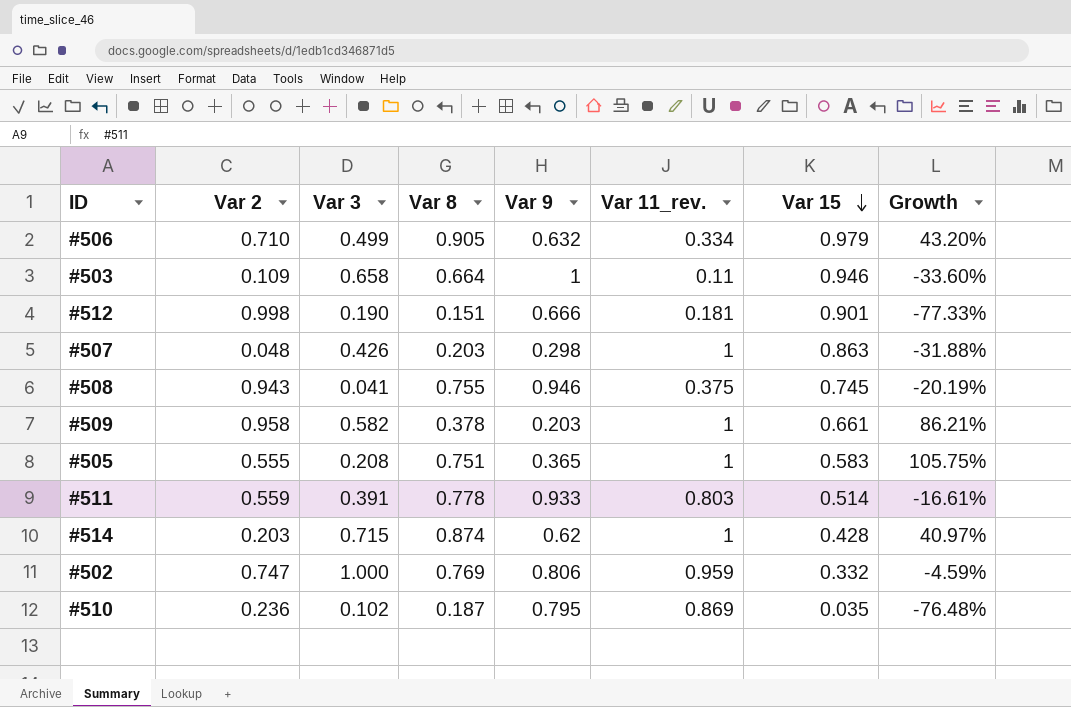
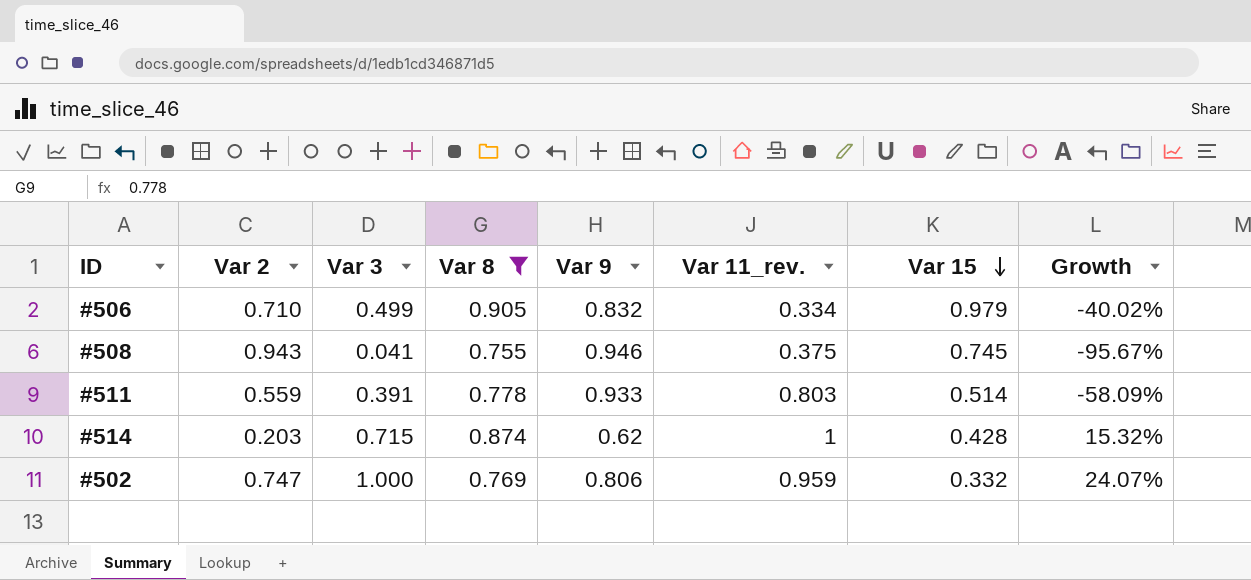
filter: none -> Var 8 >= 0.755
column Growth | formula: ([Var 8] - [Var 9]) / [Var 9] -> ([Var 3] - [Var 9]) / [Var 9]
#506 | Var 9: 0.632 -> 0.832

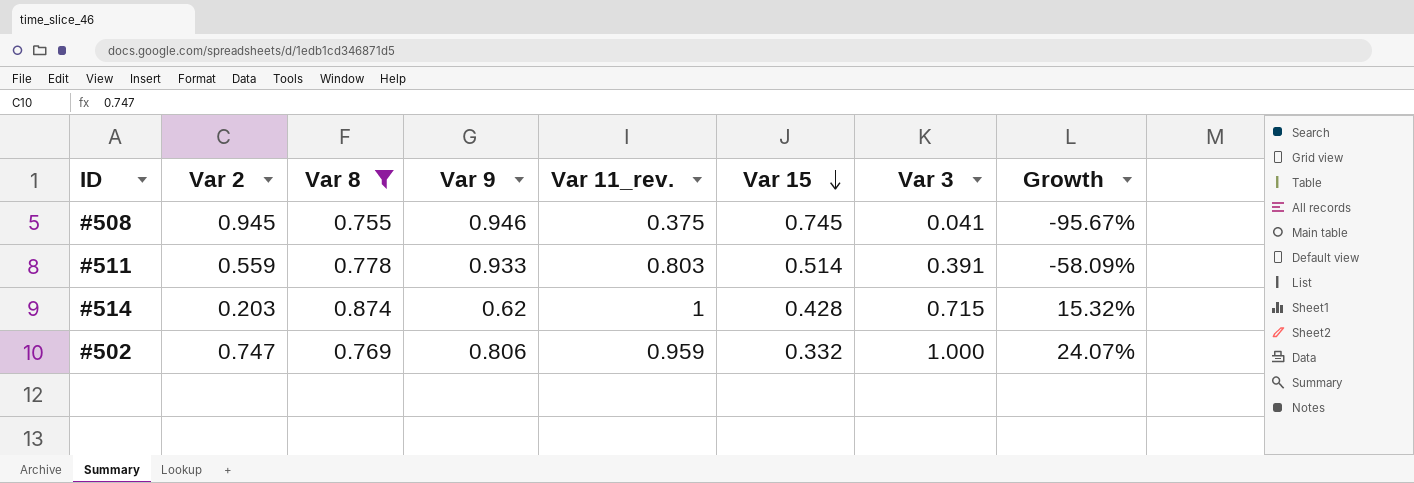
column Var 3 | position: 3 -> 7
row #506: 0.710 | 0.499 | 0.905 | 0.832 | 0.334 | 0.979 | -40.02% -> none
#508 | Var 2: 0.943 -> 0.945

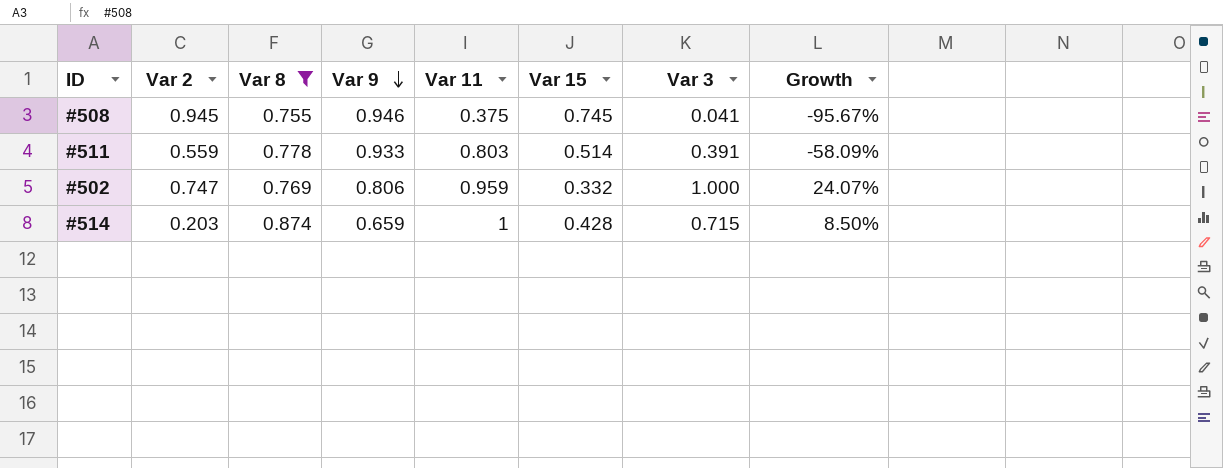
row order: Var 15 descending -> Var 9 descending
column name: Var 11_rev. -> Var 11
#514 | Var 9: 0.62 -> 0.659
#514 | Growth: 15.32% -> 8.50%

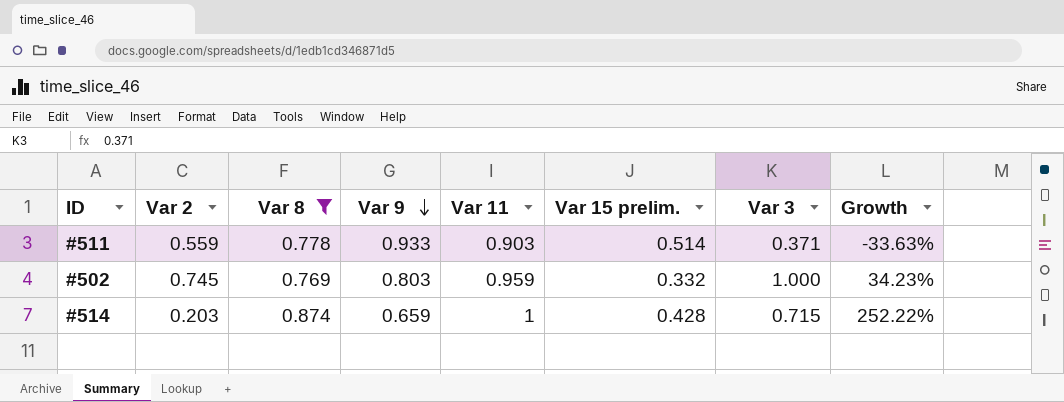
column name: Var 15 -> Var 15 prelim.
column Growth | formula: ([Var 3] - [Var 9]) / [Var 9] -> ([Var 3] - [Var 2]) / [Var 2]
row #508: 0.945 | 0.755 | 0.946 | 0.375 | 0.745 | 0.041 | -95.67% -> none
#511 | Var 11: 0.803 -> 0.903
#511 | Var 3: 0.391 -> 0.371
#502 | Var 2: 0.747 -> 0.745
#502 | Var 9: 0.806 -> 0.803

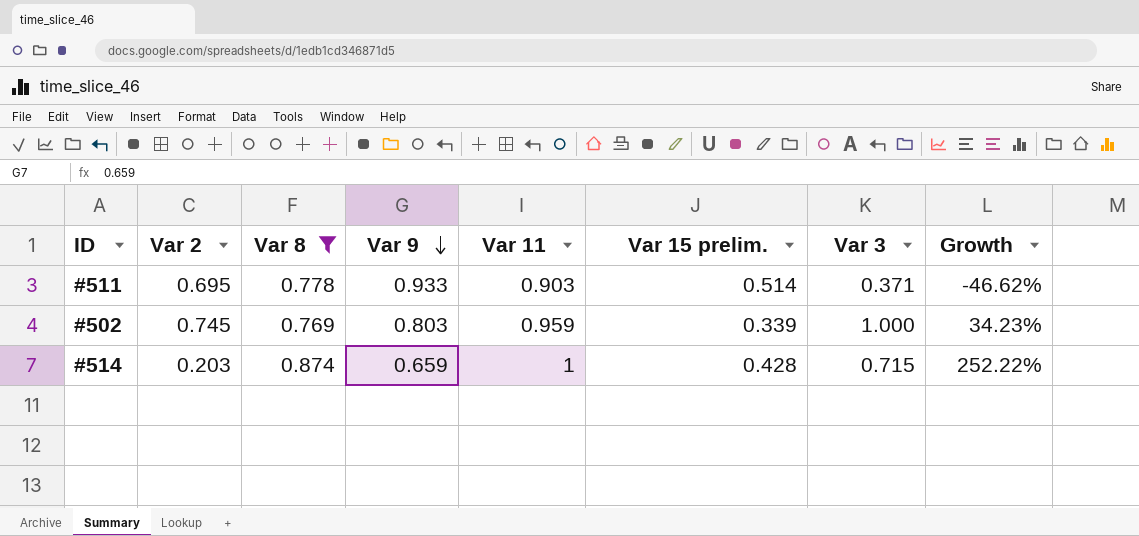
#511 | Var 2: 0.559 -> 0.695
#511 | Growth: -33.63% -> -46.62%
#502 | Var 15 prelim.: 0.332 -> 0.339

